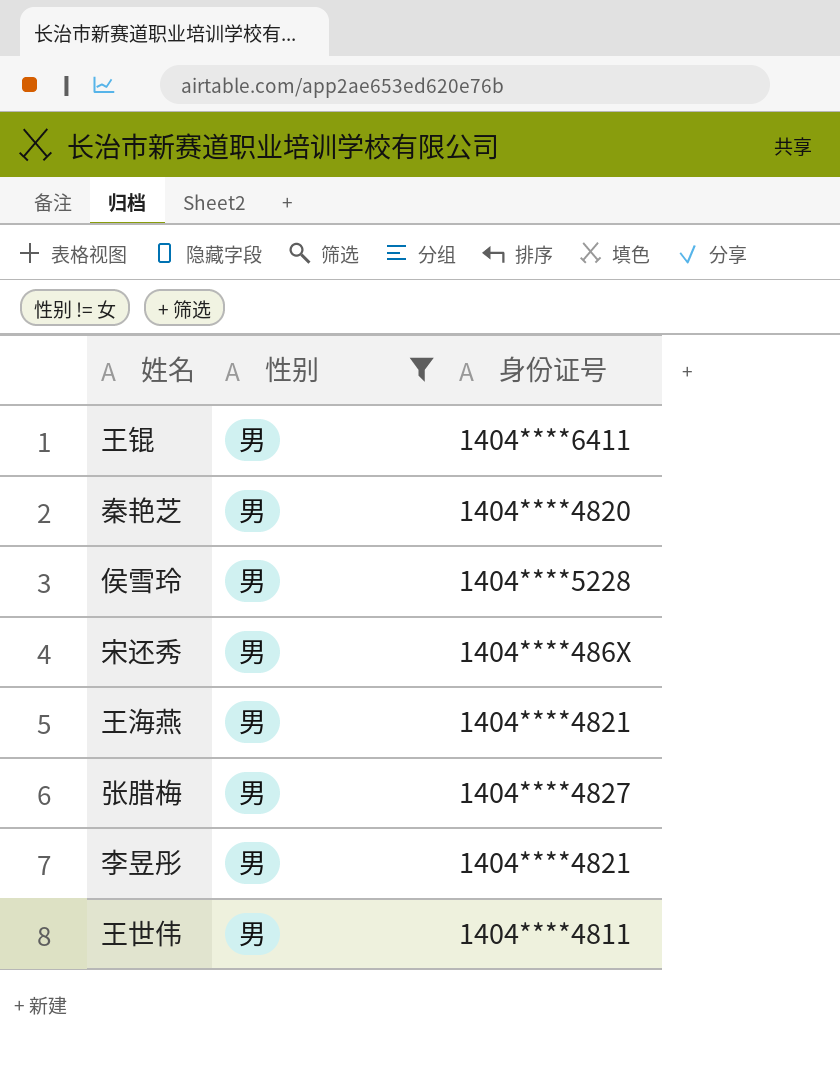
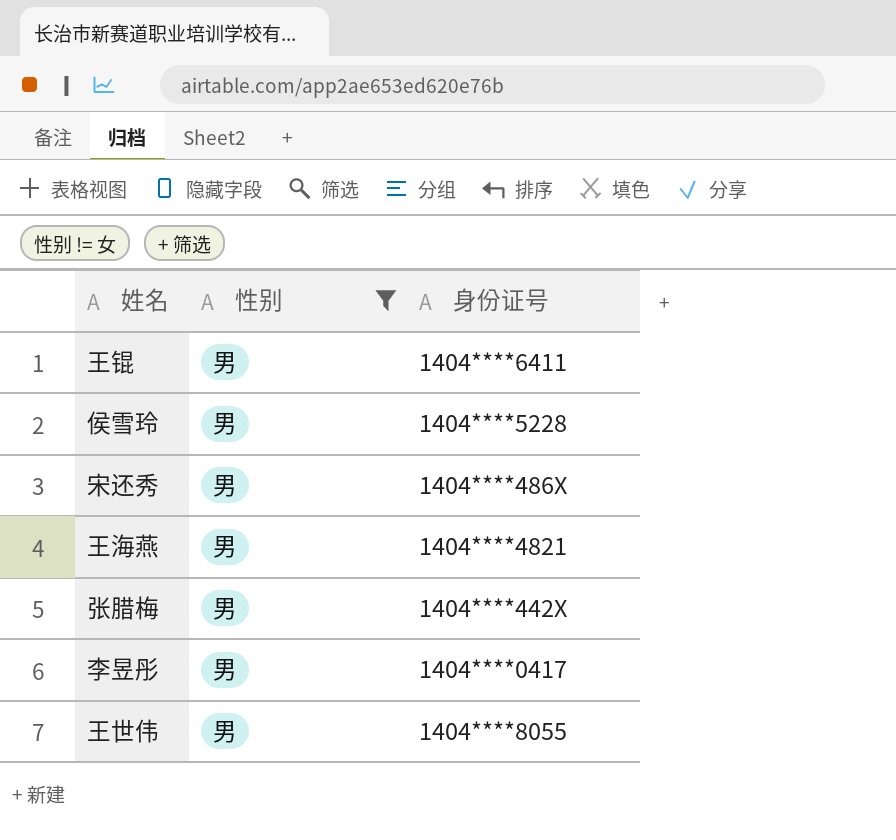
row 秦艳芝: 男 | 1404****4820 -> none
张腊梅 | 身份证号: 1404****4827 -> 1404****442X
李昱彤 | 身份证号: 1404****4821 -> 1404****0417
王世伟 | 身份证号: 1404****4811 -> 1404****8055

